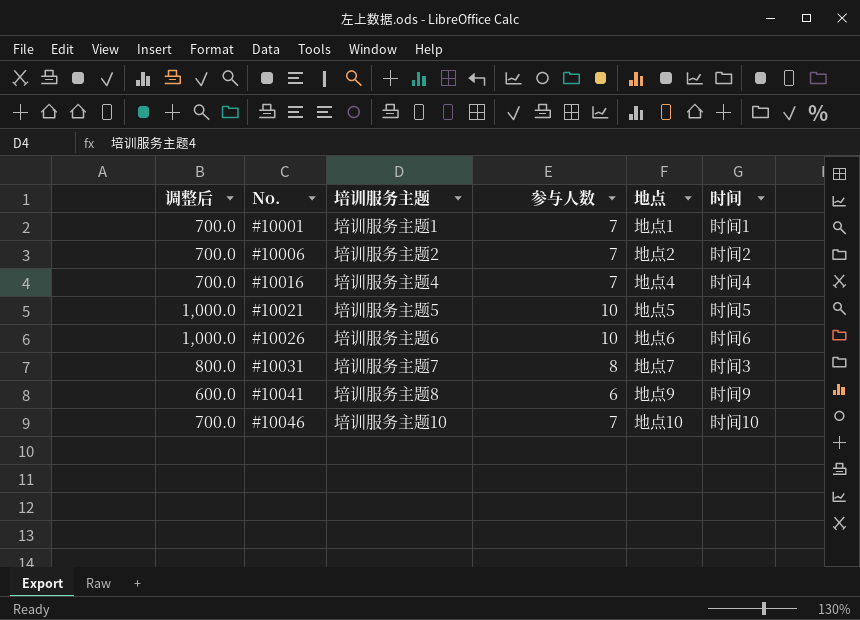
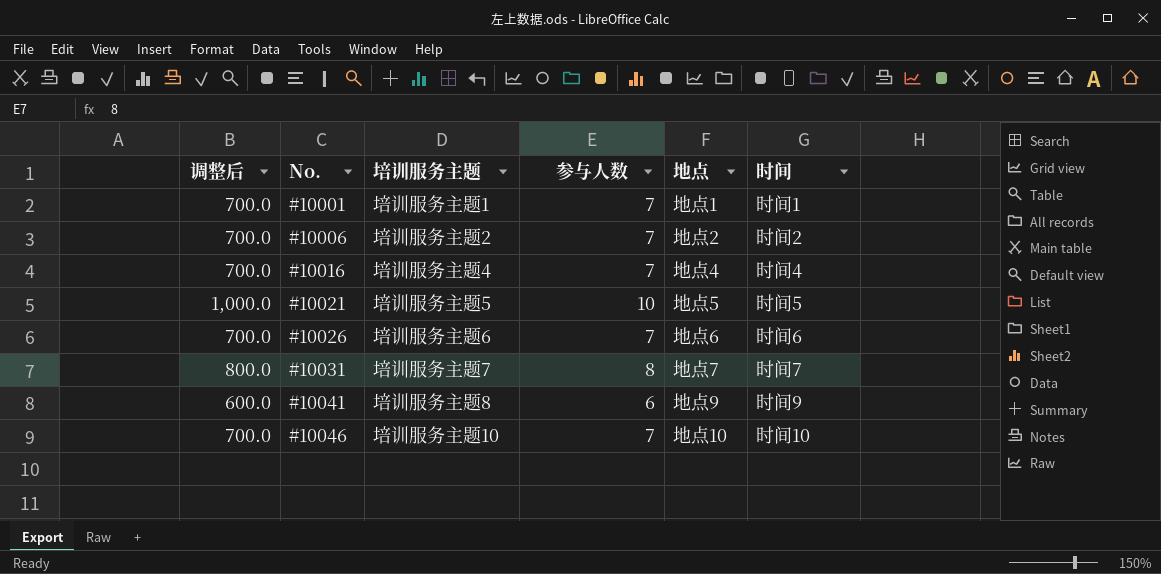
#10026 | 调整后: 1,000.0 -> 700.0
#10026 | 参与人数: 10 -> 7
#10031 | 时间: 时间3 -> 时间7

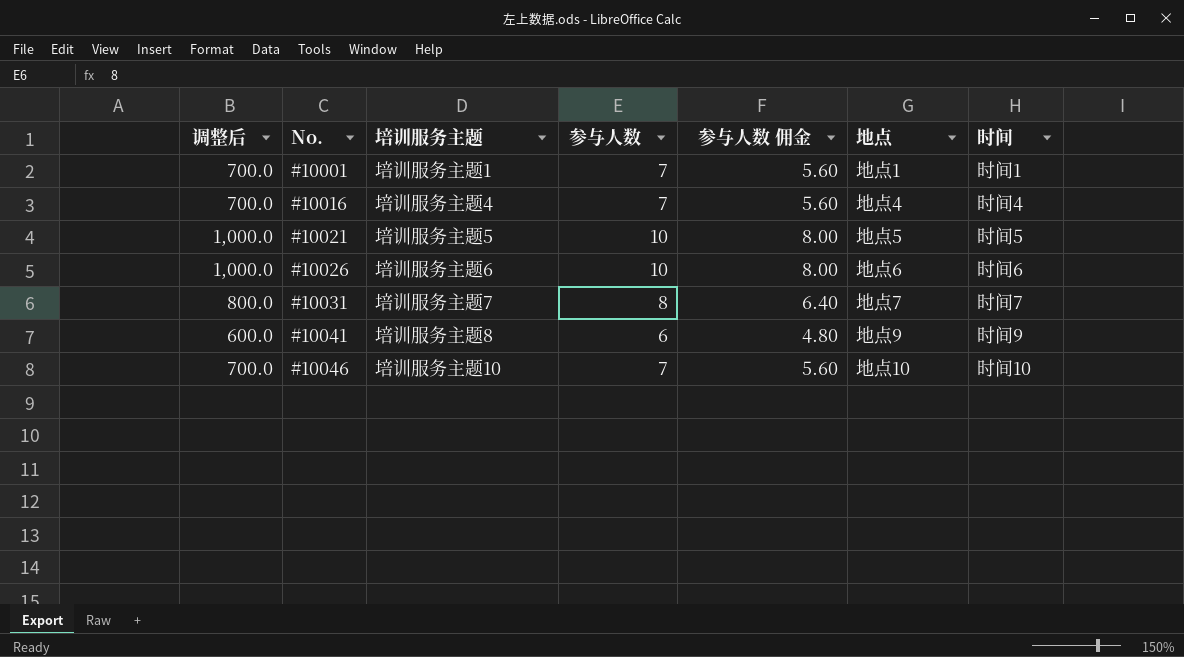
column 参与人数 佣金 | formula: none -> [参与人数] * 0.8
row #10006: 700.0 | 培训服务主题2 | 7 | 地点2 | 时间2 -> none
#10026 | 调整后: 700.0 -> 1,000.0
#10026 | 参与人数: 7 -> 10

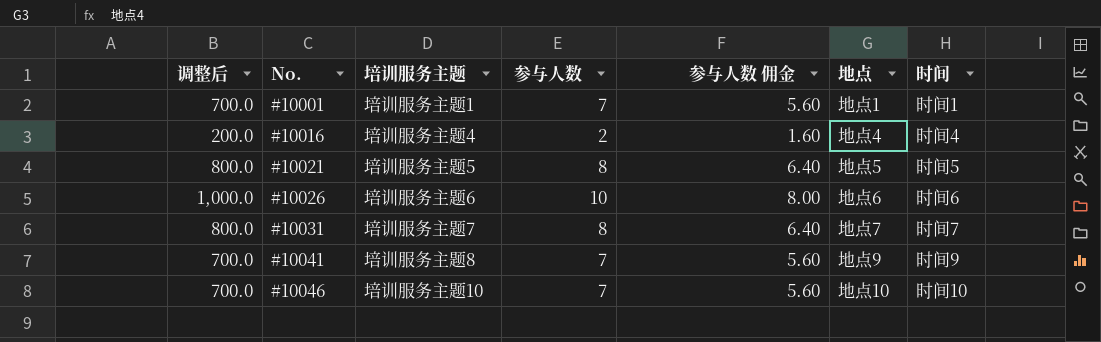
#10016 | 调整后: 700.0 -> 200.0
#10016 | 参与人数: 7 -> 2
#10016 | 参与人数 佣金: 5.60 -> 1.60
#10021 | 调整后: 1,000.0 -> 800.0
#10021 | 参与人数: 10 -> 8
#10021 | 参与人数 佣金: 8.00 -> 6.40
#10041 | 调整后: 600.0 -> 700.0
#10041 | 参与人数: 6 -> 7
#10041 | 参与人数 佣金: 4.80 -> 5.60

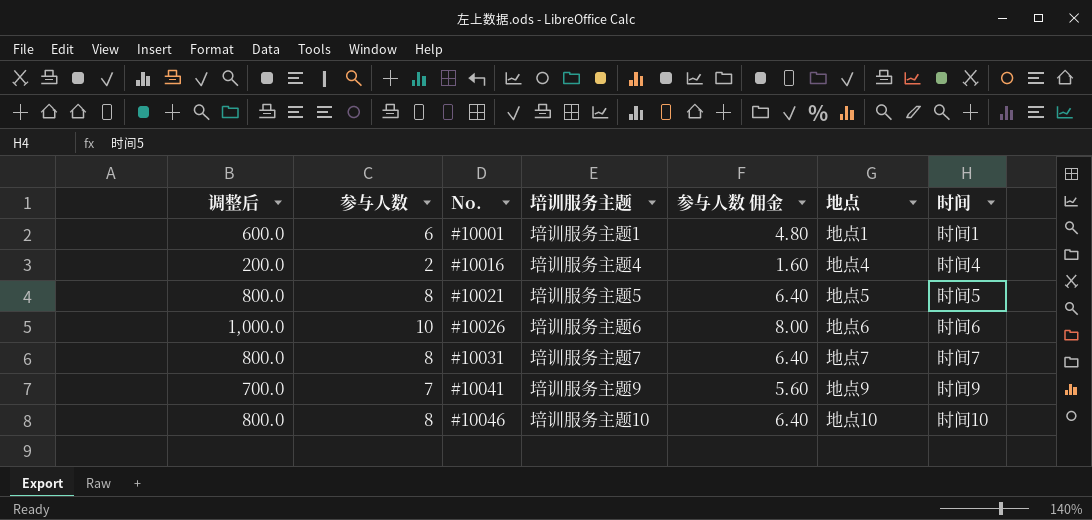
column 参与人数 | position: 4 -> 2
#10001 | 调整后: 700.0 -> 600.0
#10001 | 参与人数: 7 -> 6
#10001 | 参与人数 佣金: 5.60 -> 4.80
#10041 | 培训服务主题: 培训服务主题8 -> 培训服务主题9
#10046 | 调整后: 700.0 -> 800.0
#10046 | 参与人数: 7 -> 8
#10046 | 参与人数 佣金: 5.60 -> 6.40

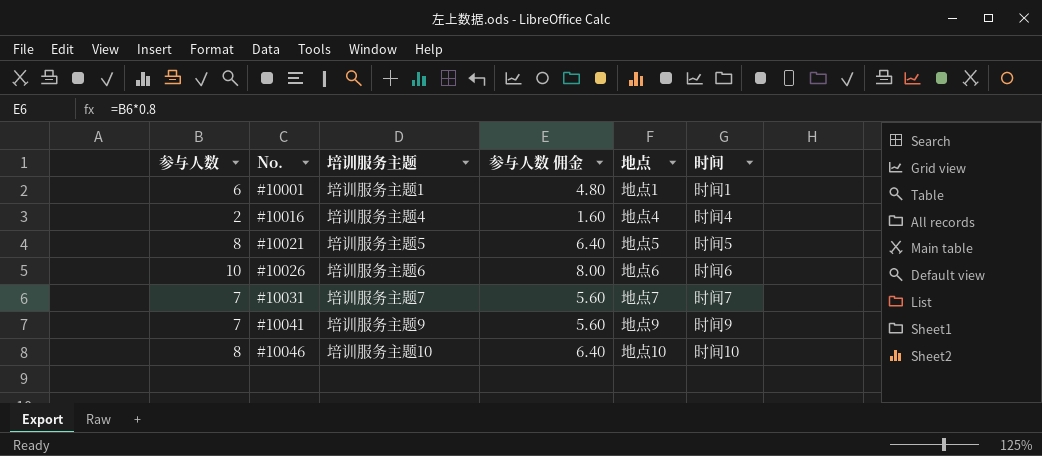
column 调整后 | formula: [参与人数] * 100 -> none
#10031 | 参与人数: 8 -> 7
#10031 | 参与人数 佣金: 6.40 -> 5.60

